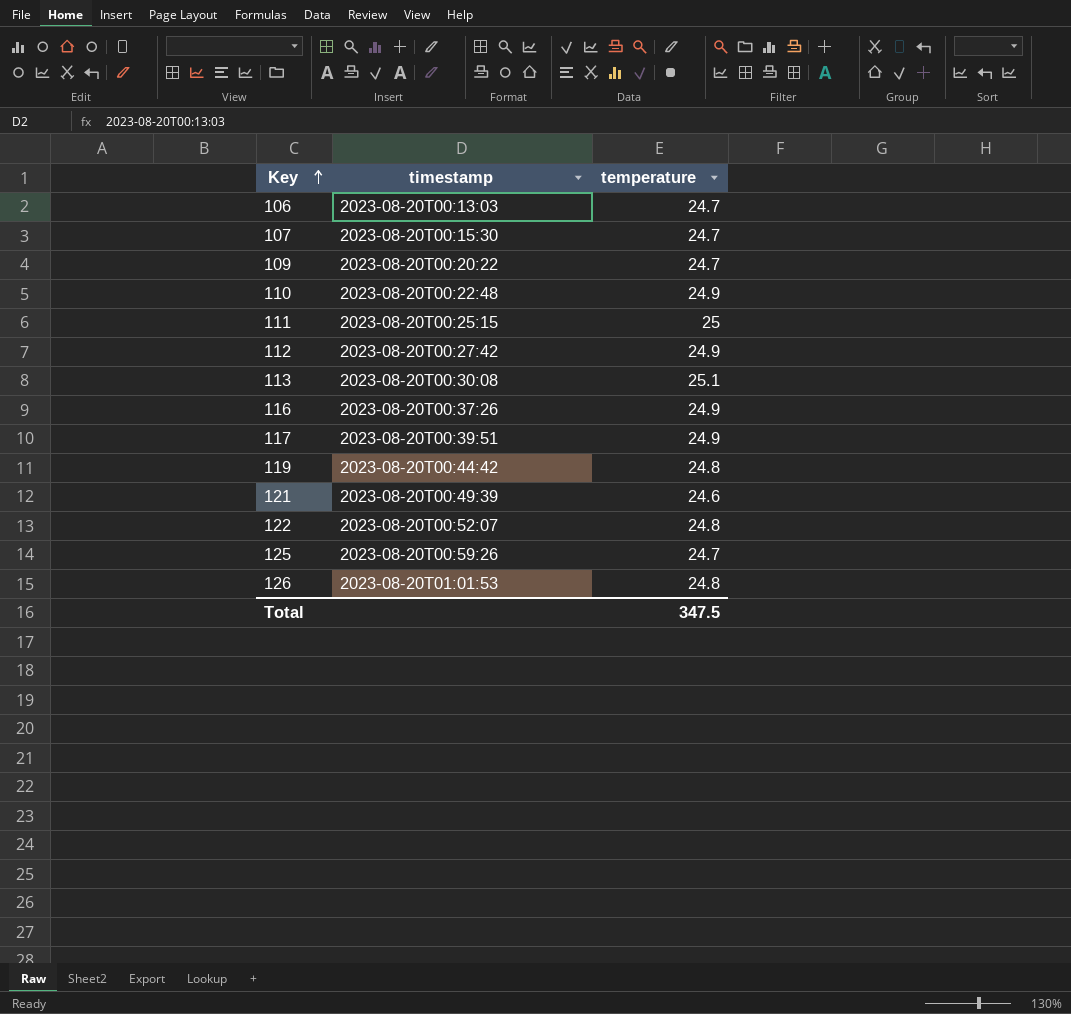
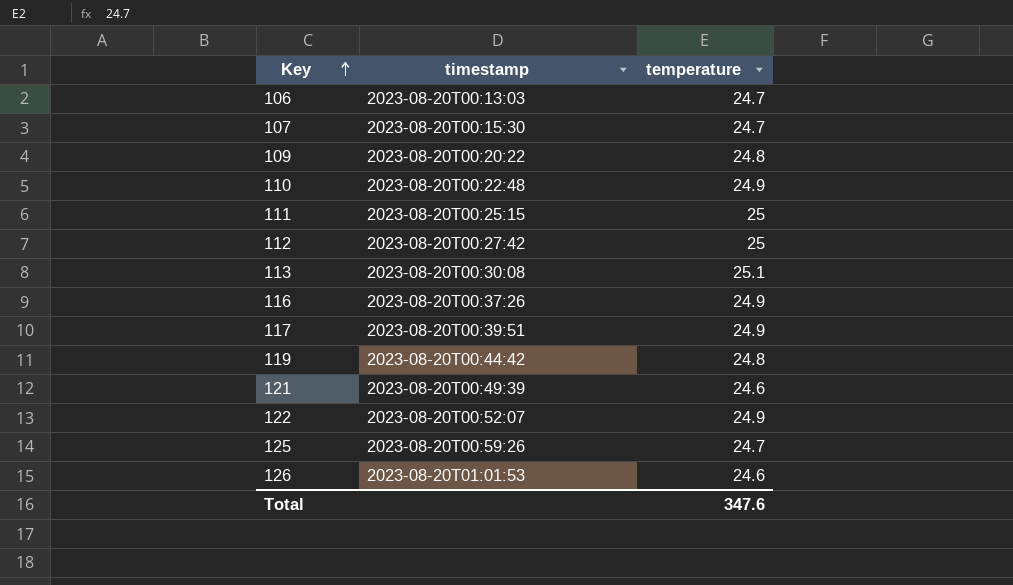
109 | temperature: 24.7 -> 24.8
112 | temperature: 24.9 -> 25
122 | temperature: 24.8 -> 24.9
126 | temperature: 24.8 -> 24.6
Total | temperature: 347.5 -> 347.6

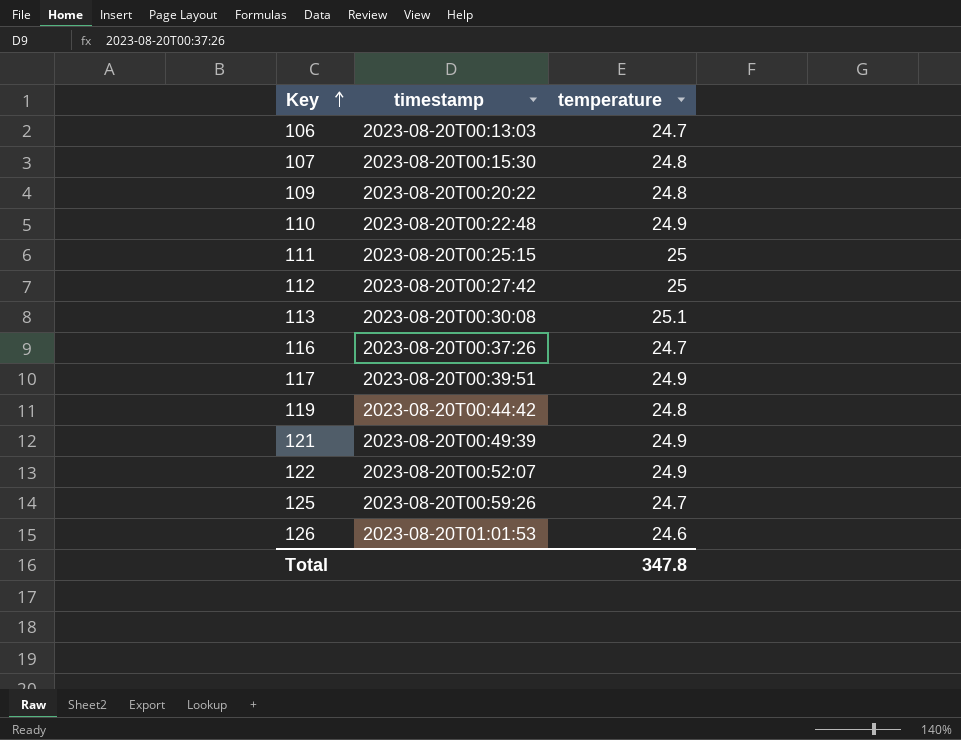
107 | temperature: 24.7 -> 24.8
116 | temperature: 24.9 -> 24.7
121 | temperature: 24.6 -> 24.9
Total | temperature: 347.6 -> 347.8

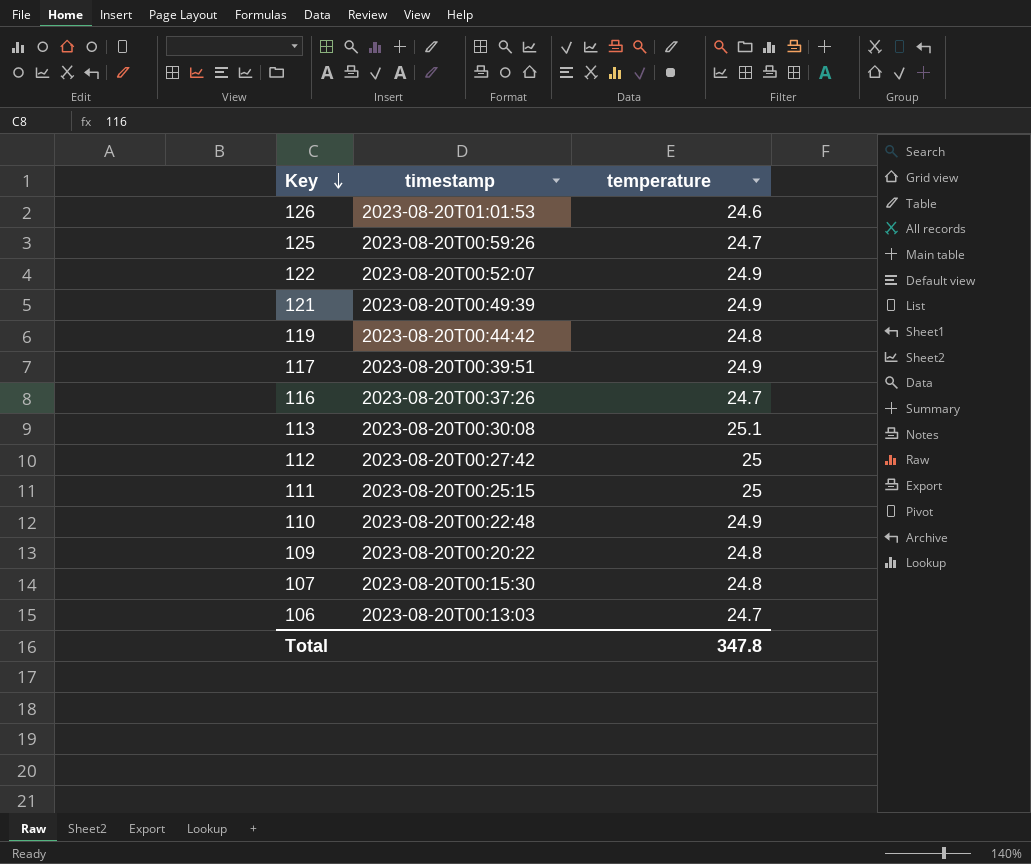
row order: Key ascending -> Key descending

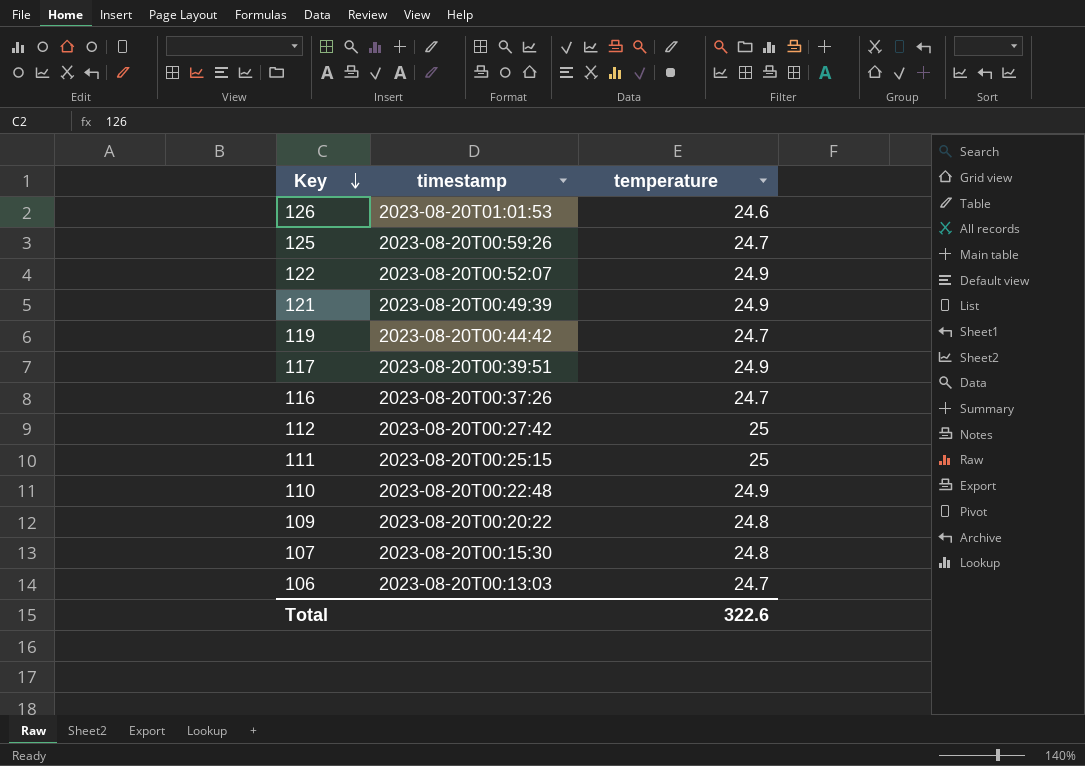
row 113: 2023-08-20T00:30:08 | 25.1 -> none
119 | temperature: 24.8 -> 24.7
Total | temperature: 347.8 -> 322.6

